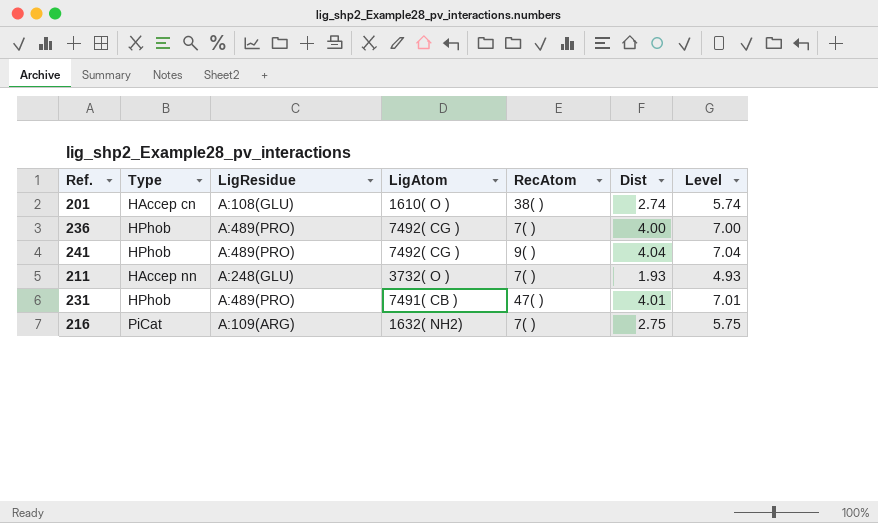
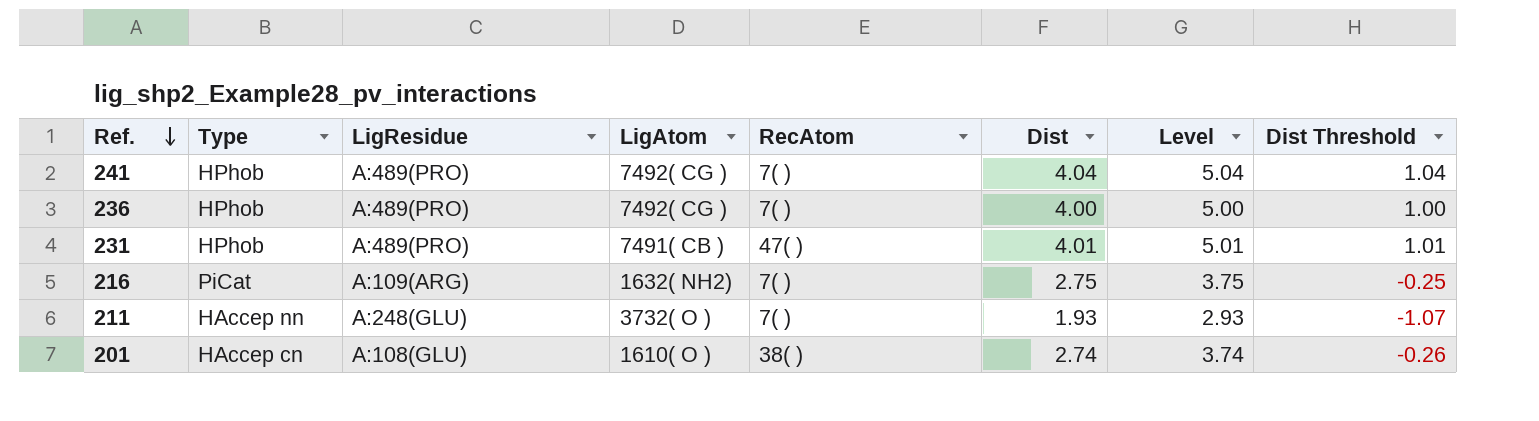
row order: none -> Ref. descending
column Level | formula: [Dist] + 3 -> [Dist] + 1
column Dist Threshold | formula: none -> [Dist] - 3
241 | RecAtom: 9( ) -> 7( )

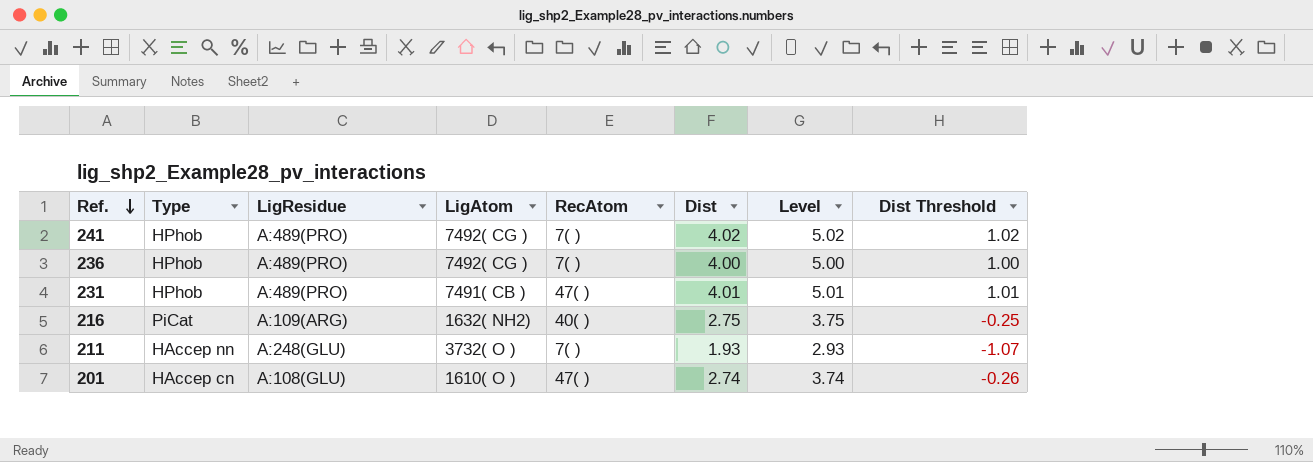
241 | Dist: 4.04 -> 4.02
241 | Level: 5.04 -> 5.02
241 | Dist Threshold: 1.04 -> 1.02
216 | RecAtom: 7( ) -> 40( )
201 | RecAtom: 38( ) -> 47( )

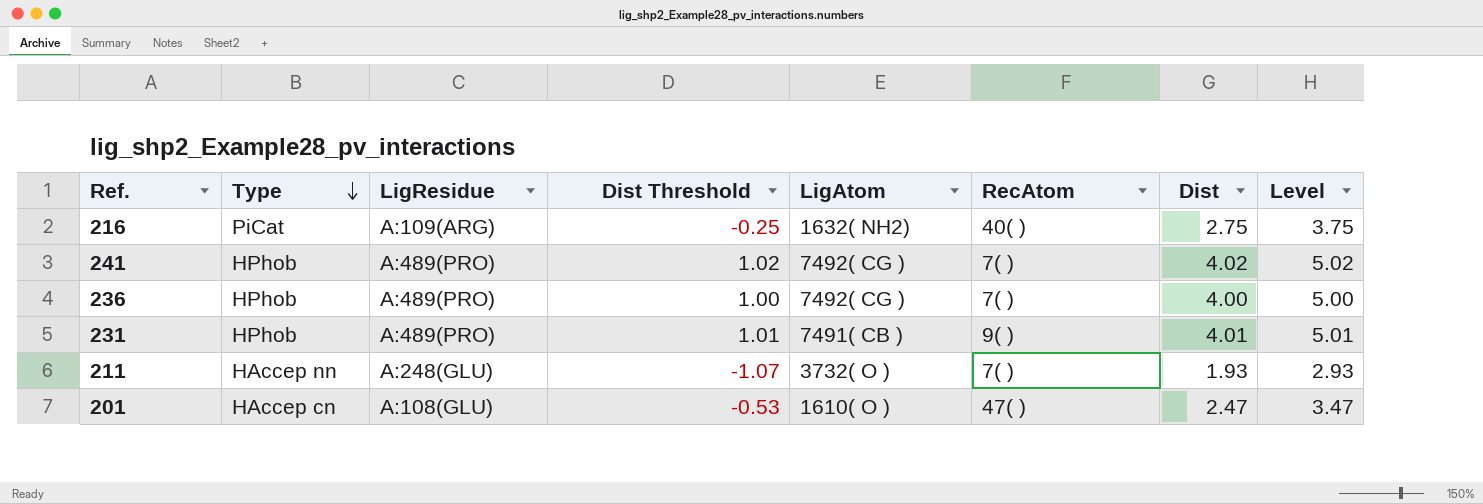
row order: Ref. descending -> Type descending
column Dist Threshold | position: 8 -> 4
231 | RecAtom: 47( ) -> 9( )
201 | Dist Threshold: -0.26 -> -0.53
201 | Dist: 2.74 -> 2.47
201 | Level: 3.74 -> 3.47

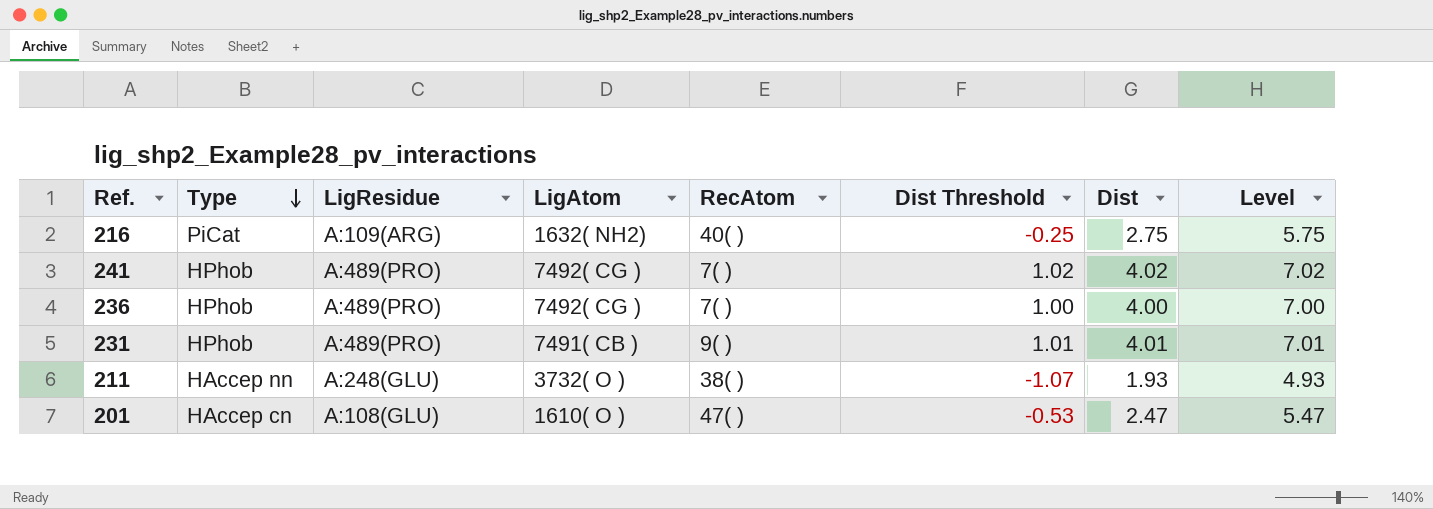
column Dist Threshold | position: 4 -> 6
column Level | formula: [Dist] + 1 -> [Dist] + 3
211 | RecAtom: 7( ) -> 38( )

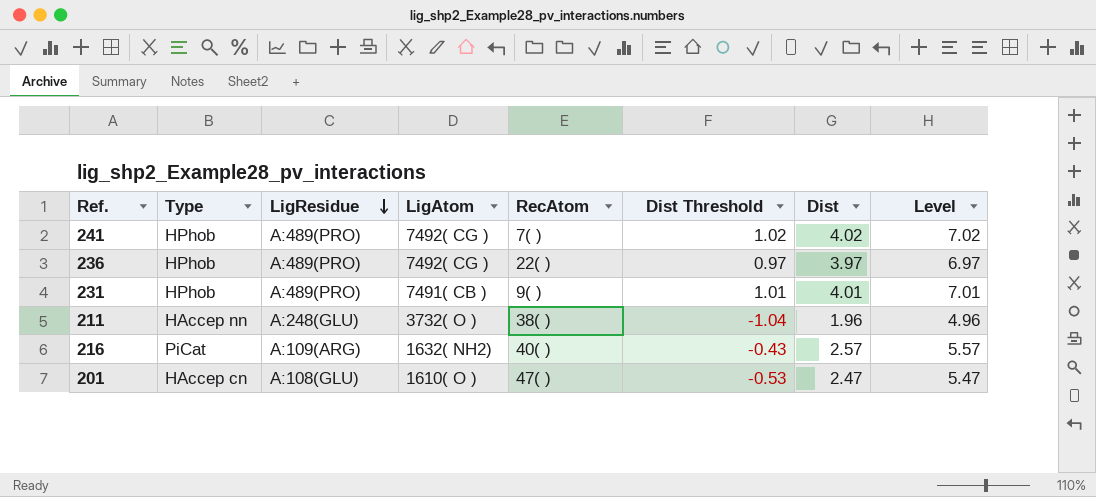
row order: Type descending -> LigResidue descending
236 | RecAtom: 7( ) -> 22( )
236 | Dist Threshold: 1.00 -> 0.97
236 | Dist: 4.00 -> 3.97
236 | Level: 7.00 -> 6.97
211 | Dist Threshold: -1.07 -> -1.04
211 | Dist: 1.93 -> 1.96
211 | Level: 4.93 -> 4.96
216 | Dist Threshold: -0.25 -> -0.43
216 | Dist: 2.75 -> 2.57
216 | Level: 5.75 -> 5.57

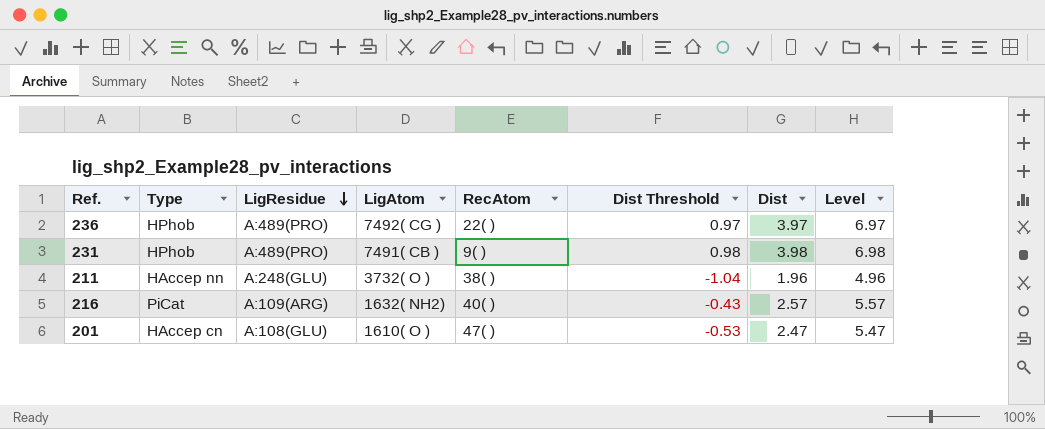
row 241: HPhob | A:489(PRO) | 7492( CG ) | 7( ) | 1.02 | 4.02 | 7.02 -> none
231 | Dist Threshold: 1.01 -> 0.98
231 | Dist: 4.01 -> 3.98
231 | Level: 7.01 -> 6.98

